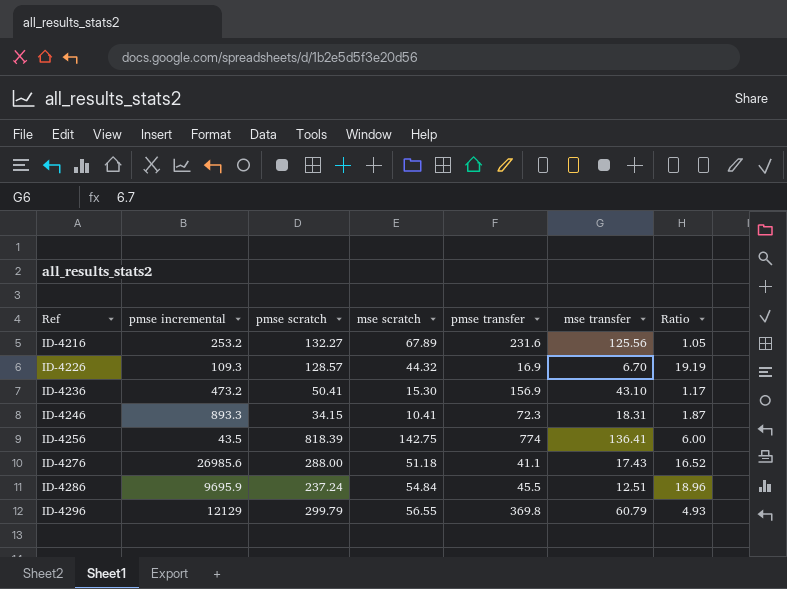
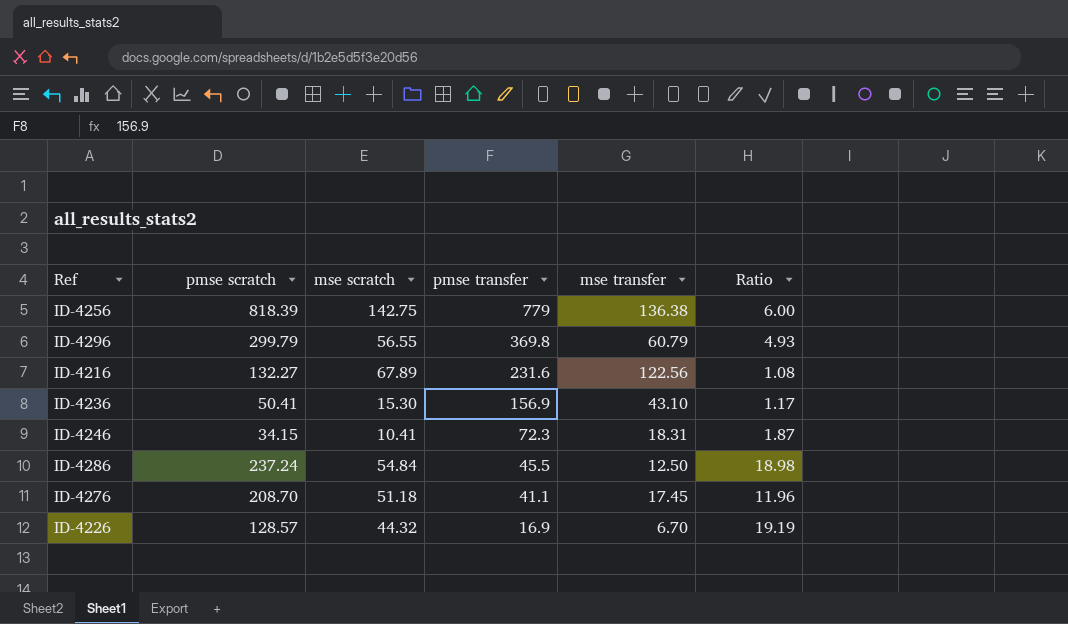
row order: Ref ascending -> pmse transfer descending
column pmse incremental | position: 2 -> none
ID-4256 | pmse transfer: 774 -> 779
ID-4256 | mse transfer: 136.41 -> 136.38
ID-4216 | mse transfer: 125.56 -> 122.56
ID-4216 | Ratio: 1.05 -> 1.08
ID-4286 | mse transfer: 12.51 -> 12.50
ID-4286 | Ratio: 18.96 -> 18.98
ID-4276 | pmse scratch: 288.00 -> 208.70
ID-4276 | mse transfer: 17.43 -> 17.45
ID-4276 | Ratio: 16.52 -> 11.96

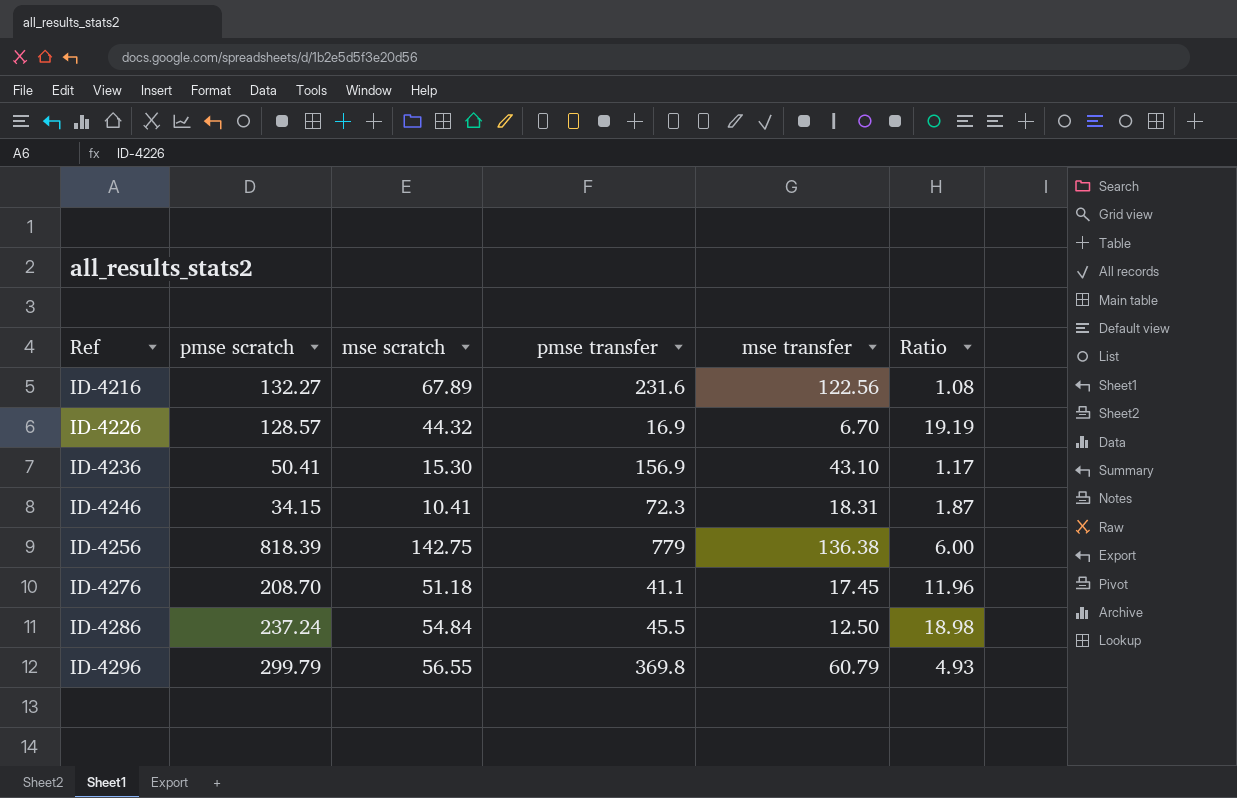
row order: pmse transfer descending -> Ref ascending

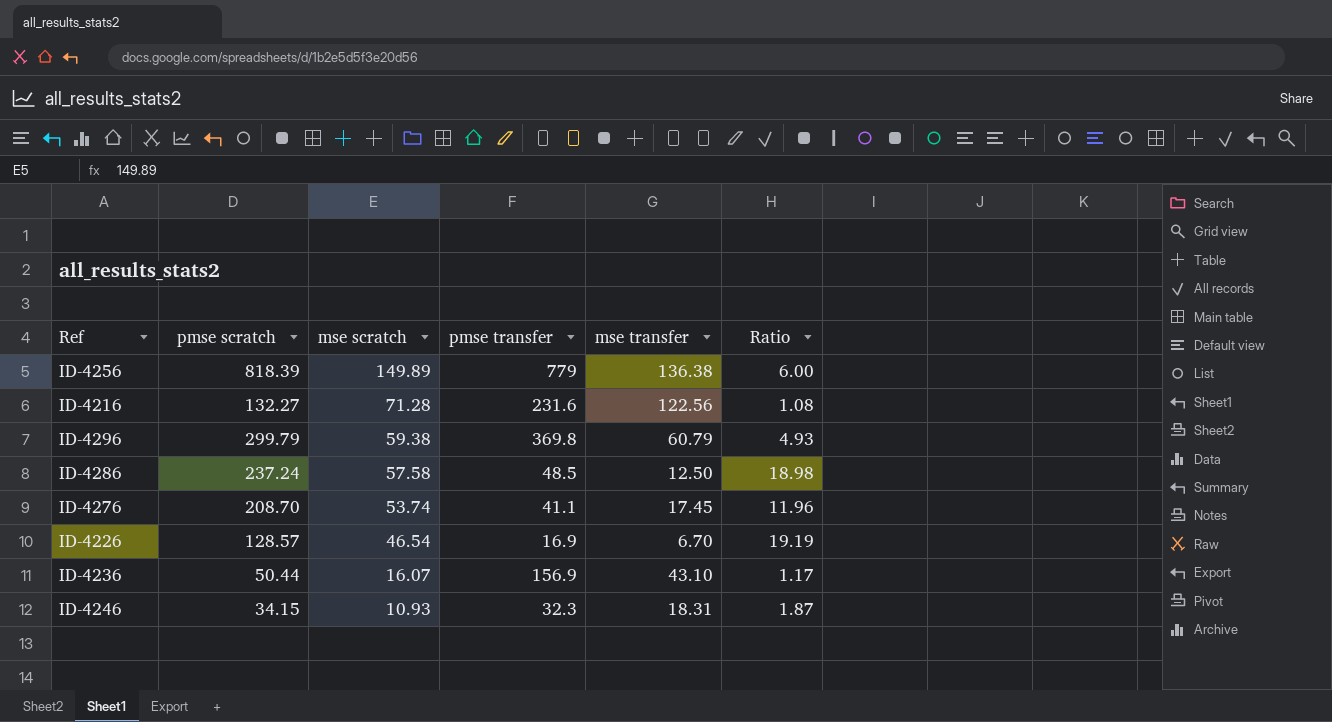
row order: Ref ascending -> mse scratch descending
ID-4256 | mse scratch: 142.75 -> 149.89
ID-4216 | mse scratch: 67.89 -> 71.28
ID-4296 | mse scratch: 56.55 -> 59.38
ID-4286 | mse scratch: 54.84 -> 57.58
ID-4286 | pmse transfer: 45.5 -> 48.5
ID-4276 | mse scratch: 51.18 -> 53.74
ID-4226 | mse scratch: 44.32 -> 46.54
ID-4236 | pmse scratch: 50.41 -> 50.44
ID-4236 | mse scratch: 15.30 -> 16.07
ID-4246 | mse scratch: 10.41 -> 10.93
ID-4246 | pmse transfer: 72.3 -> 32.3

